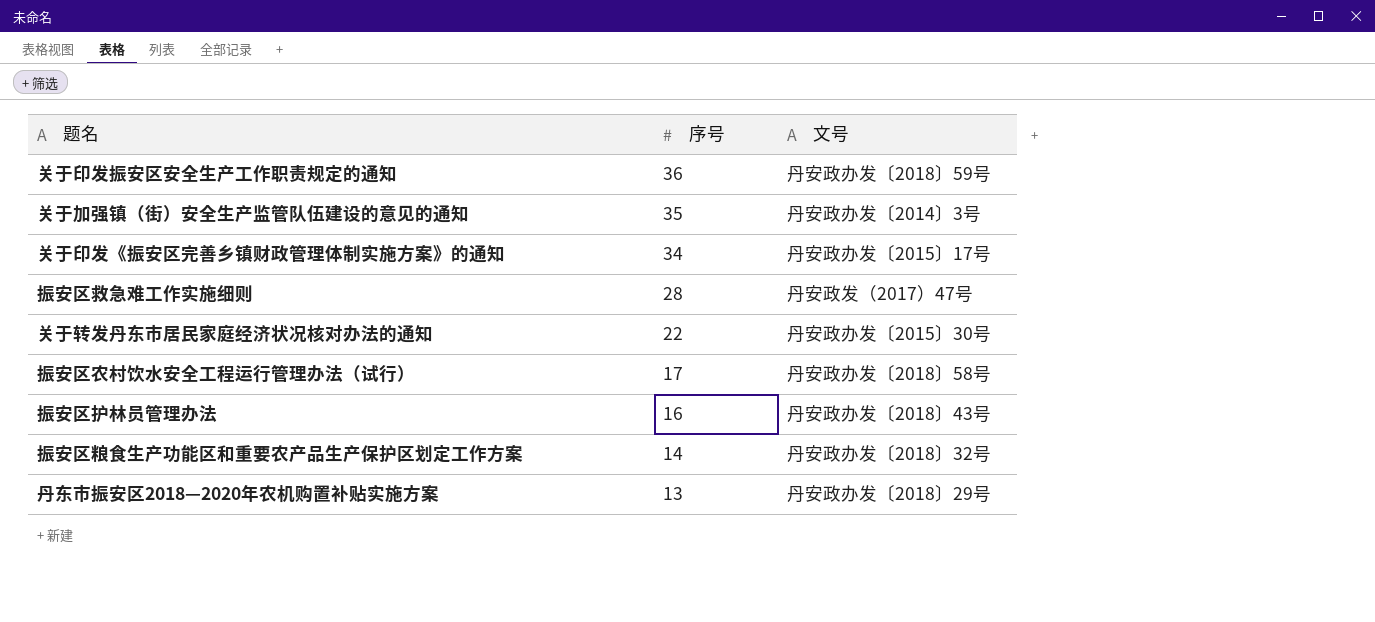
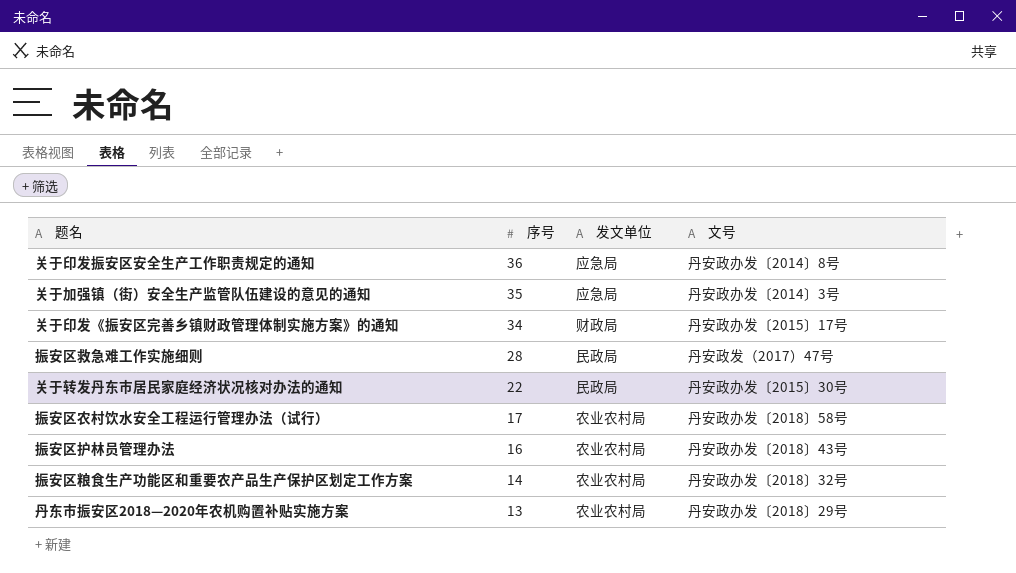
column 发文单位 | position: none -> 3
关于印发振安区安全生产工作职责规定的通知 | 文号: 丹安政办发〔2018〕59号 -> 丹安政办发〔2014〕8号

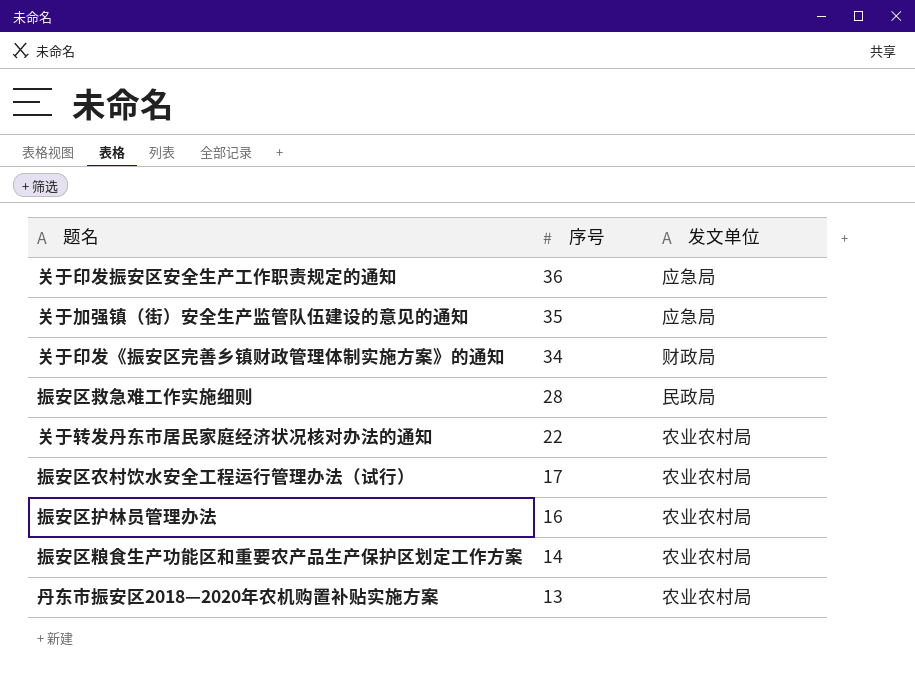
column 文号 | position: 4 -> none
关于转发丹东市居民家庭经济状况核对办法的通知 | 发文单位: 民政局 -> 农业农村局

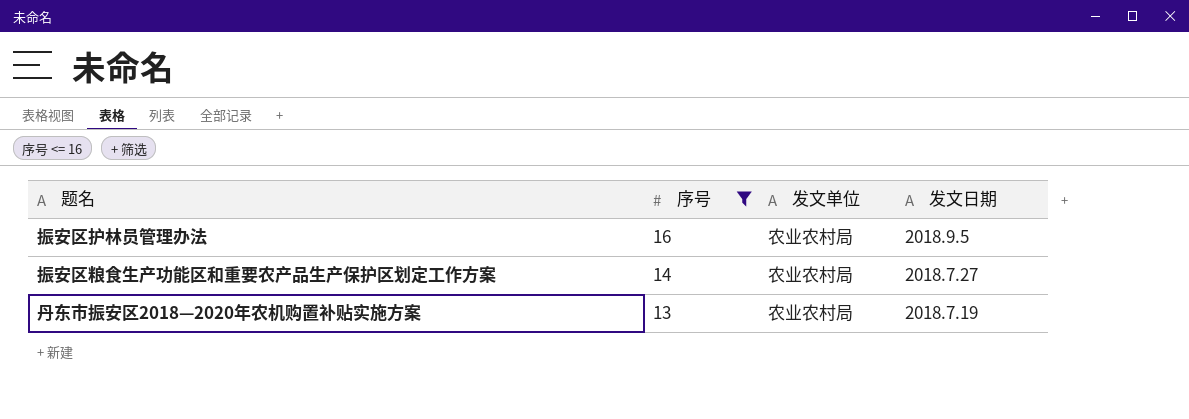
filter: none -> 序号 <= 16
column 发文日期 | position: none -> 4

